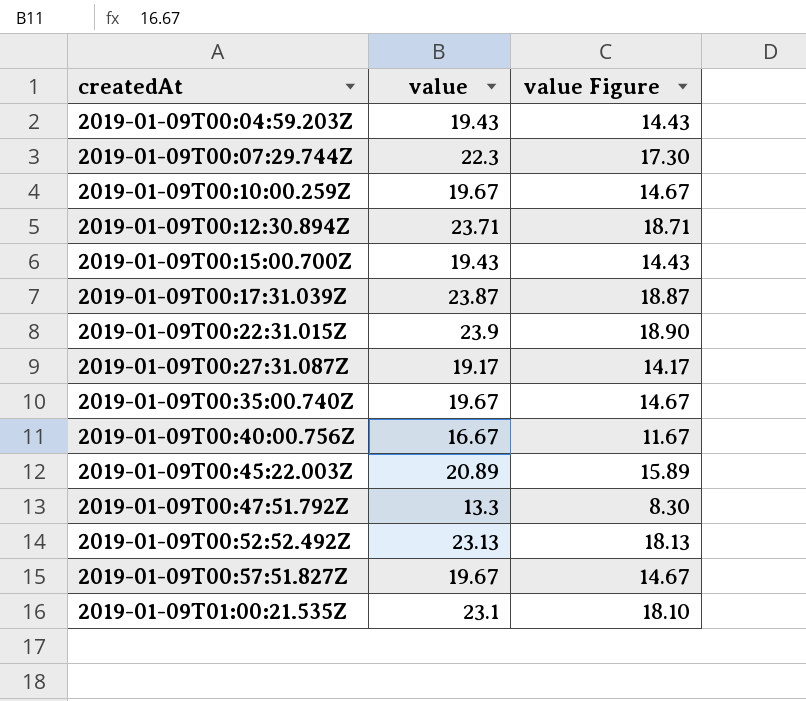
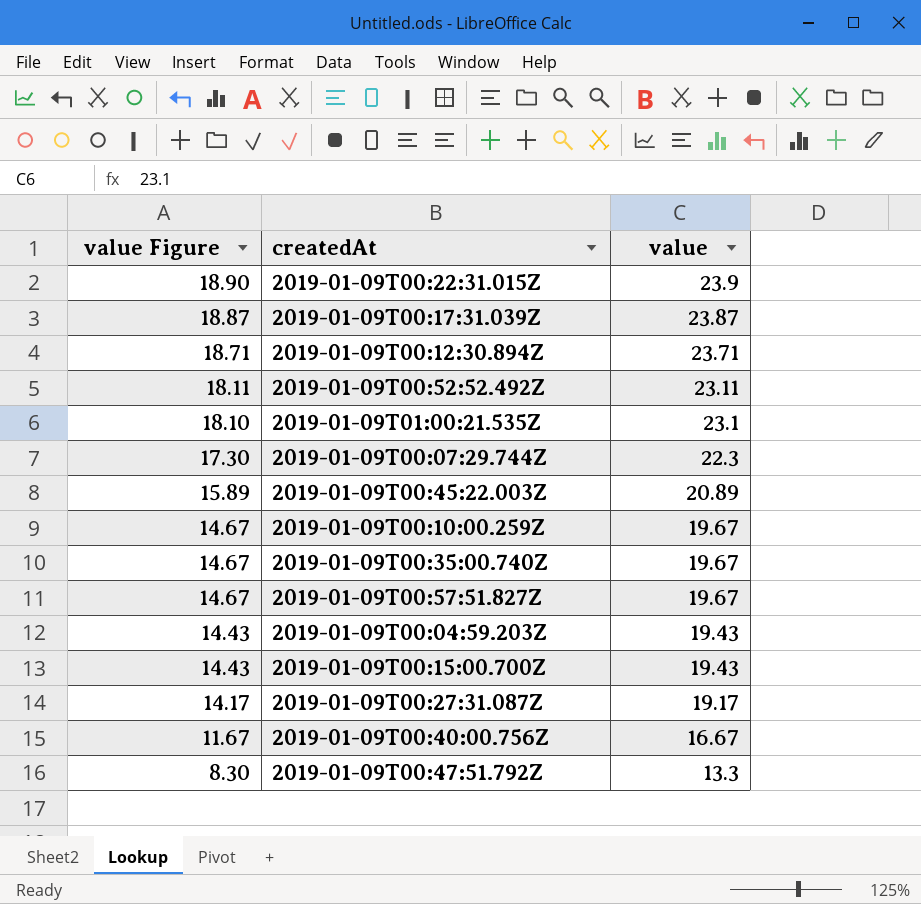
row order: createdAt ascending -> value Figure descending
column value Figure | position: 3 -> 1
2019-01-09T00:52:52.492Z | value Figure: 18.13 -> 18.11
2019-01-09T00:52:52.492Z | value: 23.13 -> 23.11

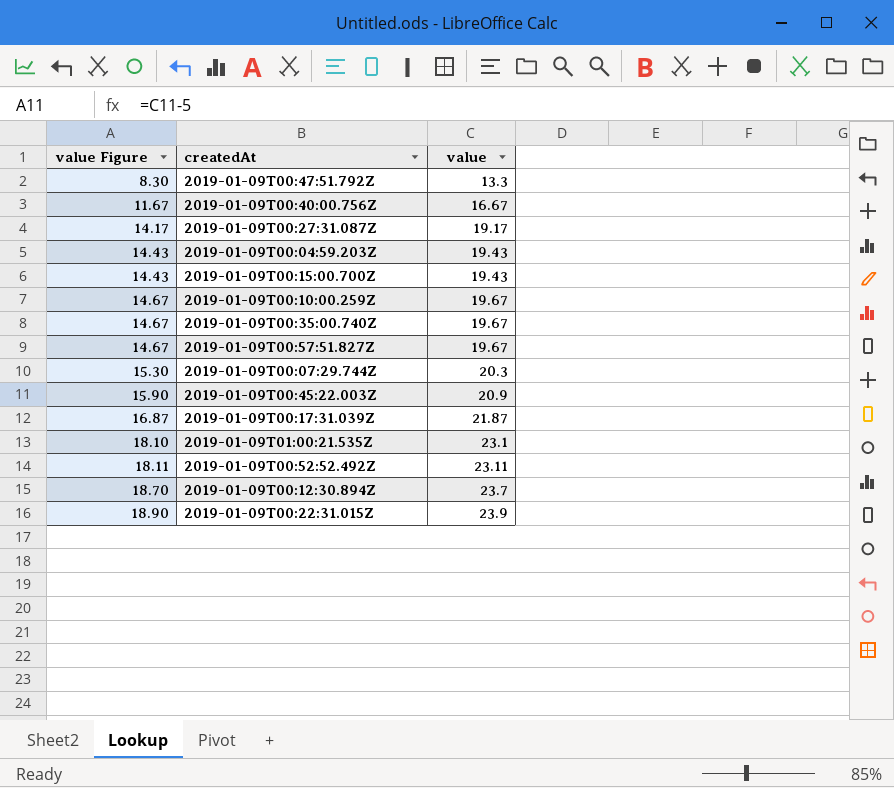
row order: value Figure descending -> value Figure ascending
2019-01-09T00:07:29.744Z | value Figure: 17.30 -> 15.30
2019-01-09T00:07:29.744Z | value: 22.3 -> 20.3
2019-01-09T00:45:22.003Z | value Figure: 15.89 -> 15.90
2019-01-09T00:45:22.003Z | value: 20.89 -> 20.9
2019-01-09T00:17:31.039Z | value Figure: 18.87 -> 16.87
2019-01-09T00:17:31.039Z | value: 23.87 -> 21.87
2019-01-09T00:12:30.894Z | value Figure: 18.71 -> 18.70
2019-01-09T00:12:30.894Z | value: 23.71 -> 23.7

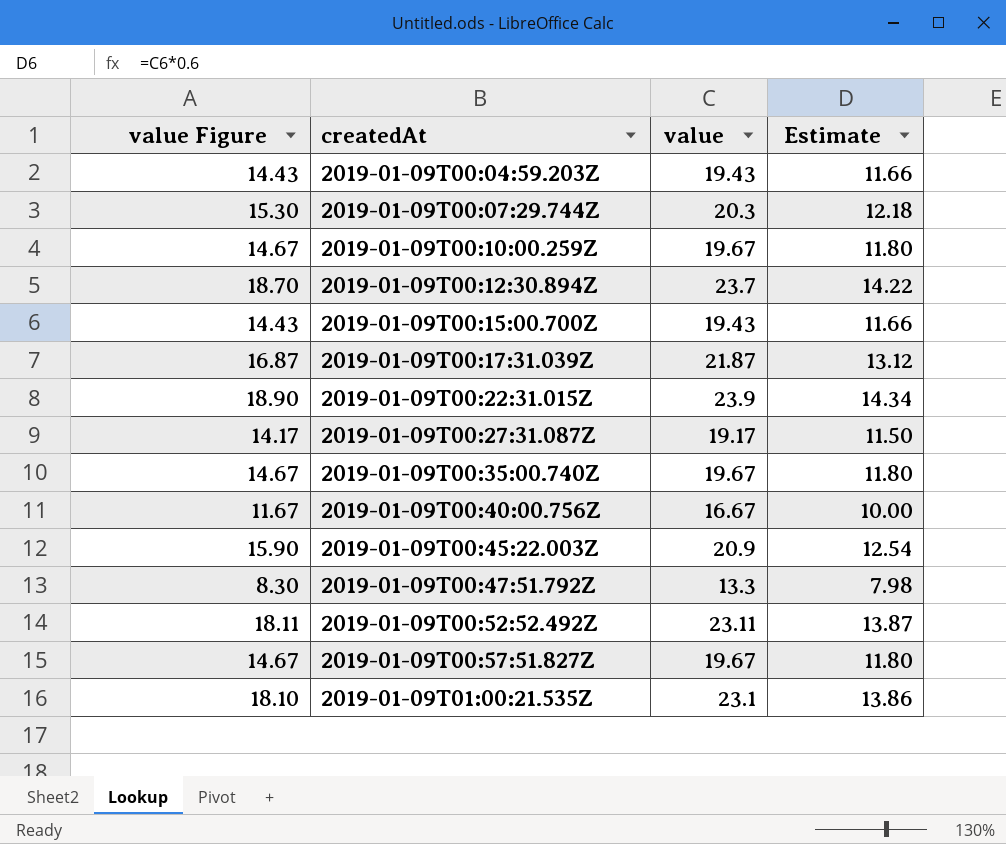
row order: value Figure ascending -> createdAt ascending
column Estimate | formula: none -> [value] * 0.6

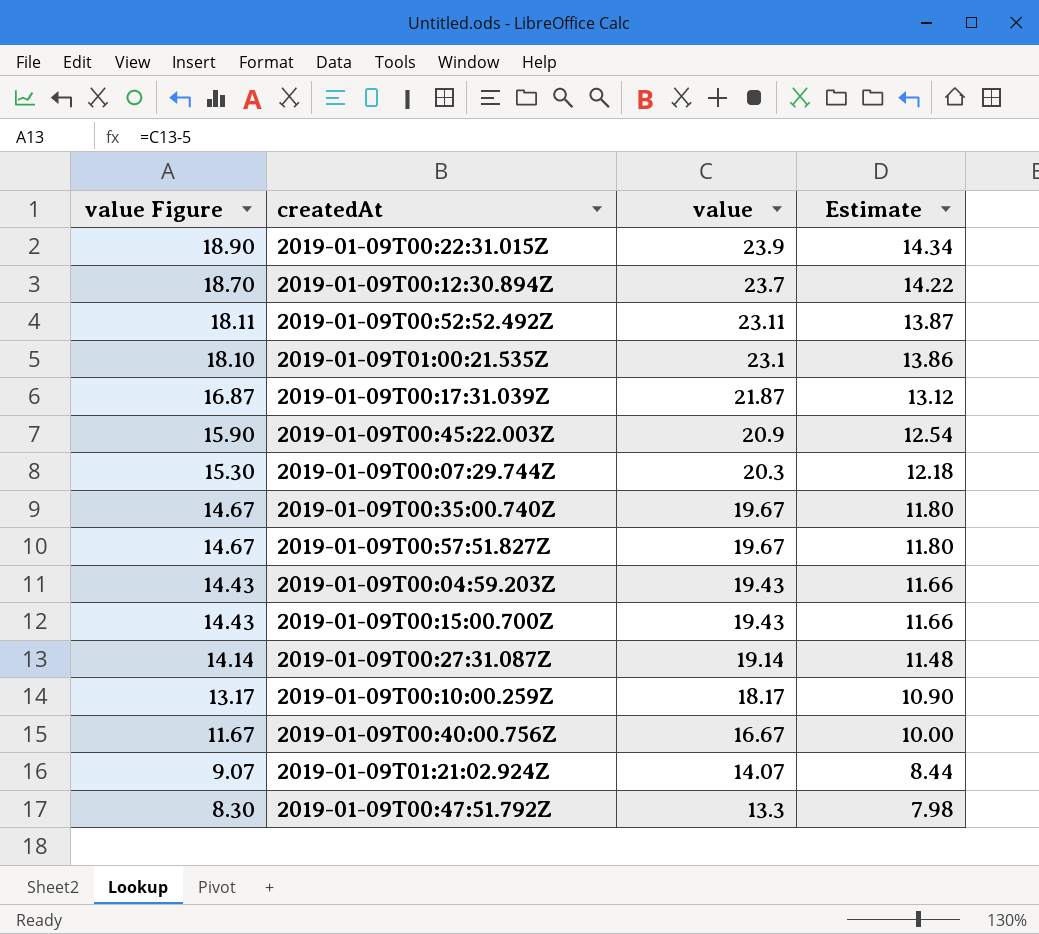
row order: createdAt ascending -> value Figure descending
2019-01-09T00:27:31.087Z | value Figure: 14.17 -> 14.14
2019-01-09T00:27:31.087Z | value: 19.17 -> 19.14
2019-01-09T00:27:31.087Z | Estimate: 11.50 -> 11.48
2019-01-09T00:10:00.259Z | value Figure: 14.67 -> 13.17
2019-01-09T00:10:00.259Z | value: 19.67 -> 18.17
2019-01-09T00:10:00.259Z | Estimate: 11.80 -> 10.90
row 2019-01-09T01:21:02.924Z: none -> 9.07 | 14.07 | 8.44

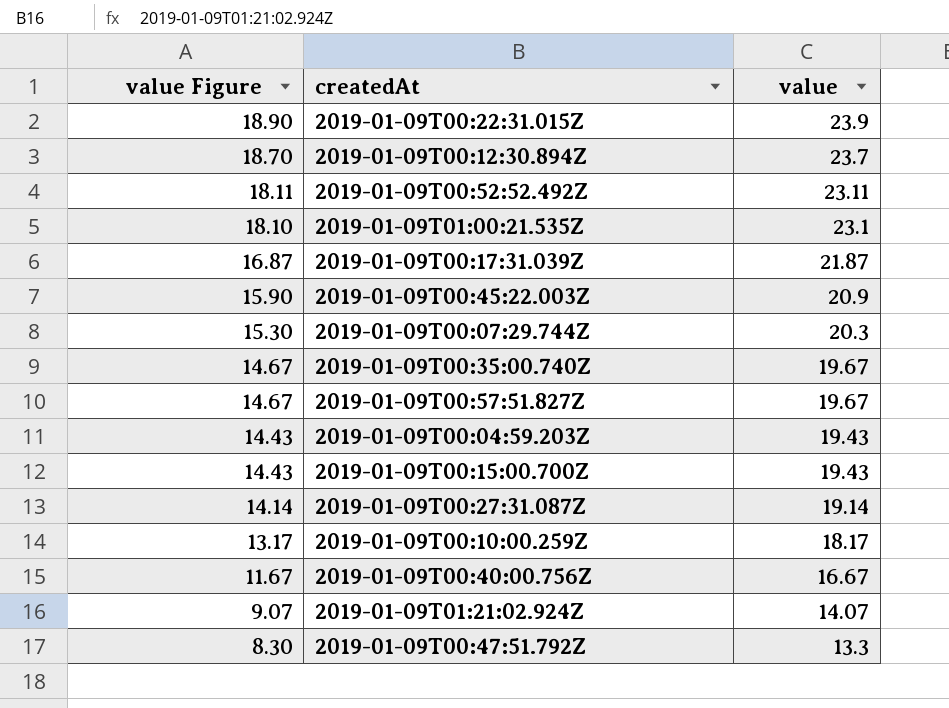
column Estimate | formula: [value] * 0.6 -> none

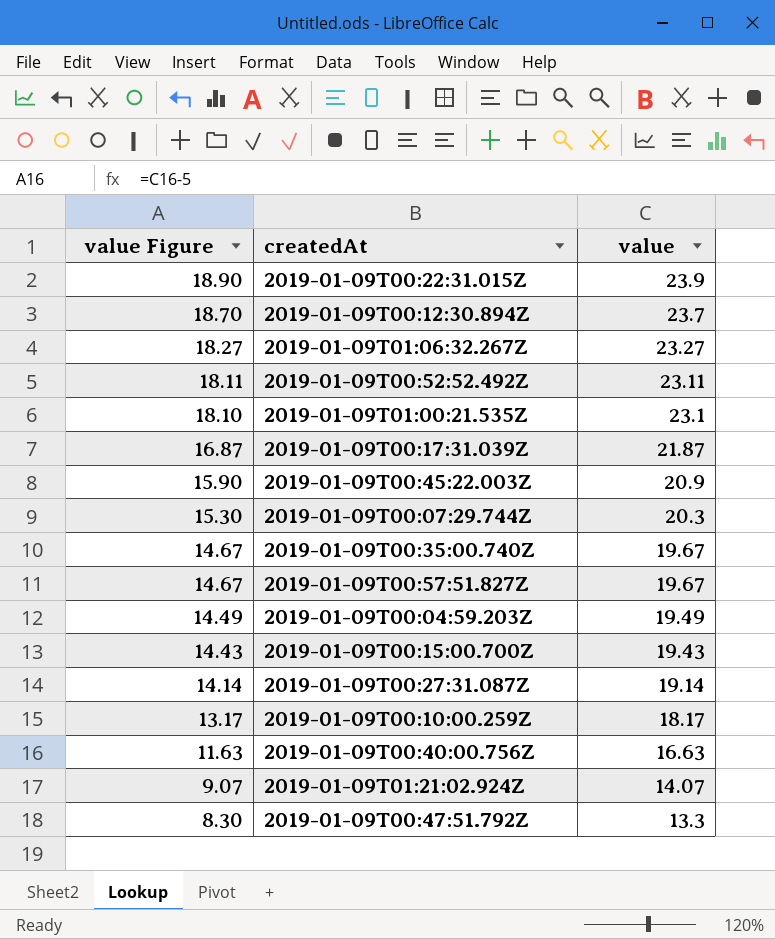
row 2019-01-09T01:06:32.267Z: none -> 18.27 | 23.27
2019-01-09T00:04:59.203Z | value Figure: 14.43 -> 14.49
2019-01-09T00:04:59.203Z | value: 19.43 -> 19.49
2019-01-09T00:40:00.756Z | value Figure: 11.67 -> 11.63
2019-01-09T00:40:00.756Z | value: 16.67 -> 16.63

